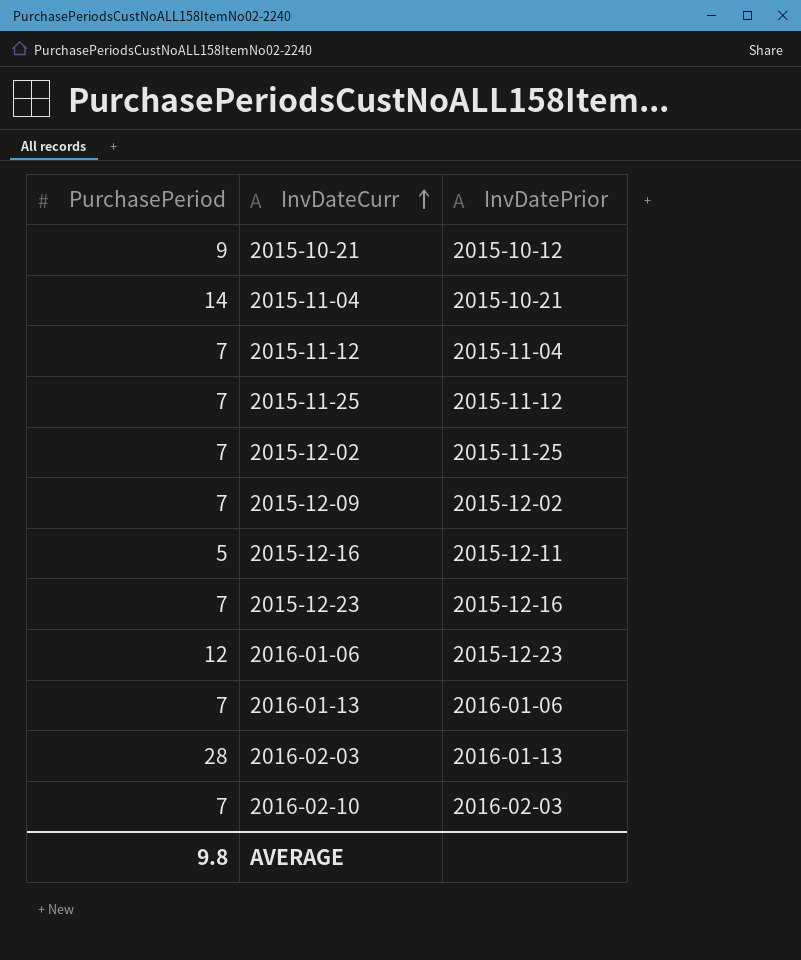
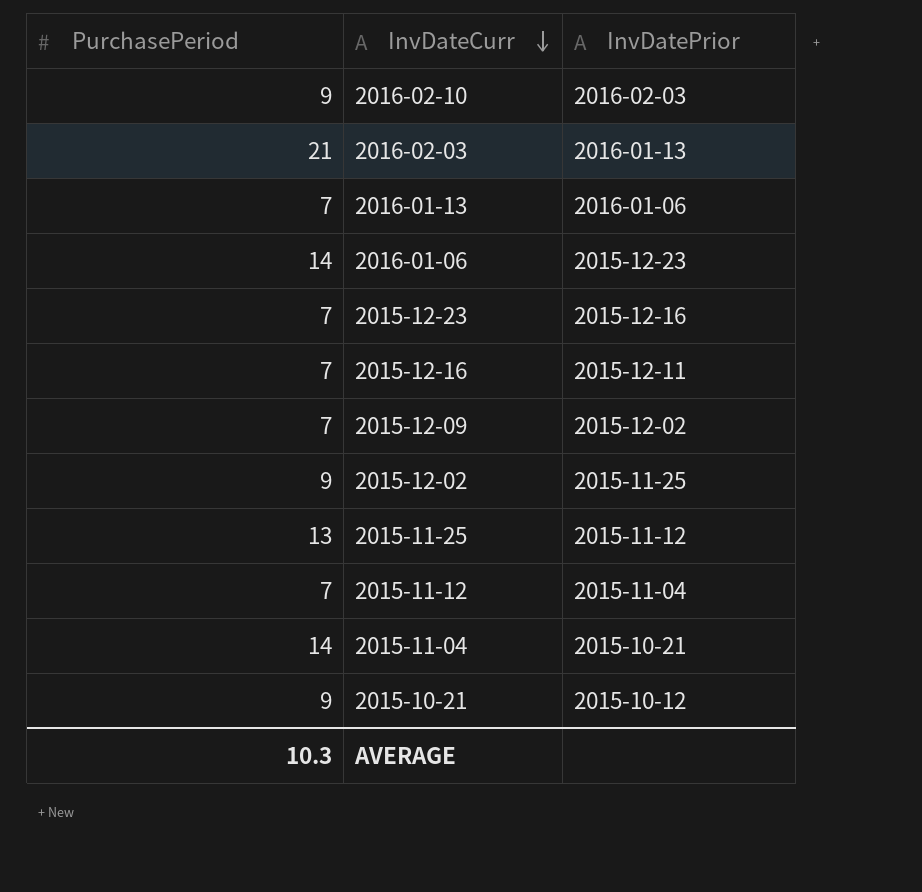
row order: InvDateCurr ascending -> InvDateCurr descending
2016-02-10 | PurchasePeriod: 7 -> 9
2016-02-03 | PurchasePeriod: 28 -> 21
2016-01-06 | PurchasePeriod: 12 -> 14
2015-12-16 | PurchasePeriod: 5 -> 7
2015-12-02 | PurchasePeriod: 7 -> 9
2015-11-25 | PurchasePeriod: 7 -> 13
AVERAGE | PurchasePeriod: 9.8 -> 10.3

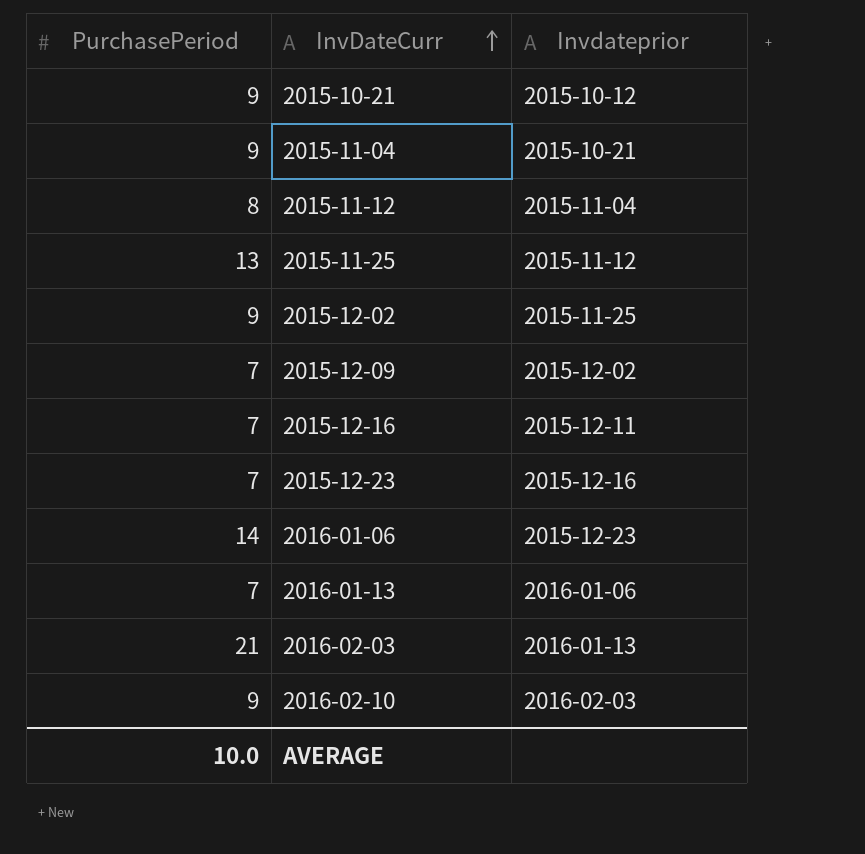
row order: InvDateCurr descending -> InvDateCurr ascending
column name: InvDatePrior -> Invdateprior
2015-11-04 | PurchasePeriod: 14 -> 9
2015-11-12 | PurchasePeriod: 7 -> 8
AVERAGE | PurchasePeriod: 10.3 -> 10.0

